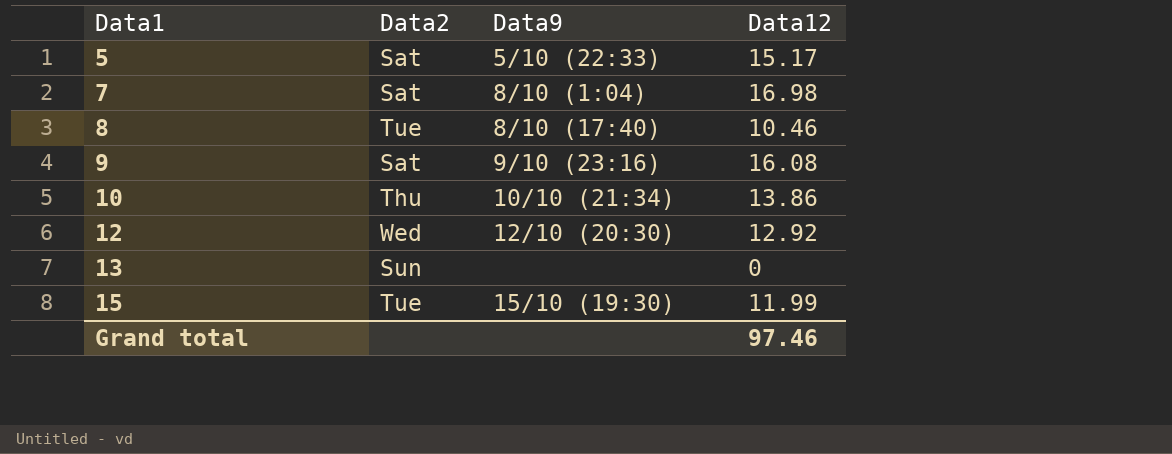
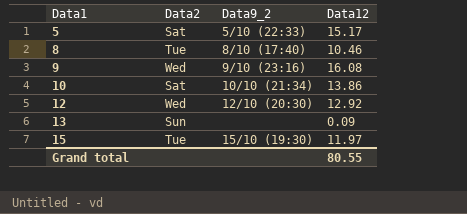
column name: Data9 -> Data9_2
row 7: Sat | 8/10 (1:04) | 16.98 -> none
9 | Data2: Sat -> Wed
10 | Data2: Thu -> Sat
13 | Data12: 0 -> 0.09
15 | Data12: 11.99 -> 11.97
Grand total | Data12: 97.46 -> 80.55

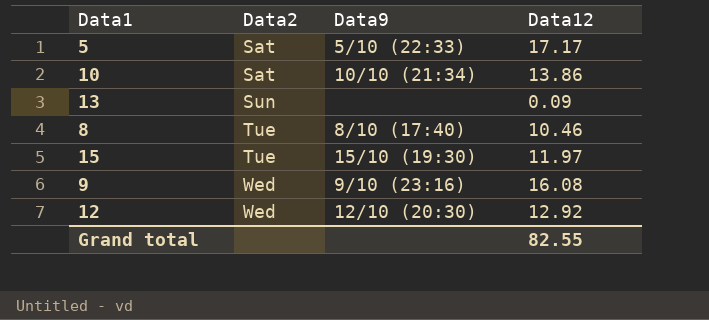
row order: Data1 ascending -> Data2 ascending
column name: Data9_2 -> Data9
5 | Data12: 15.17 -> 17.17
Grand total | Data12: 80.55 -> 82.55

